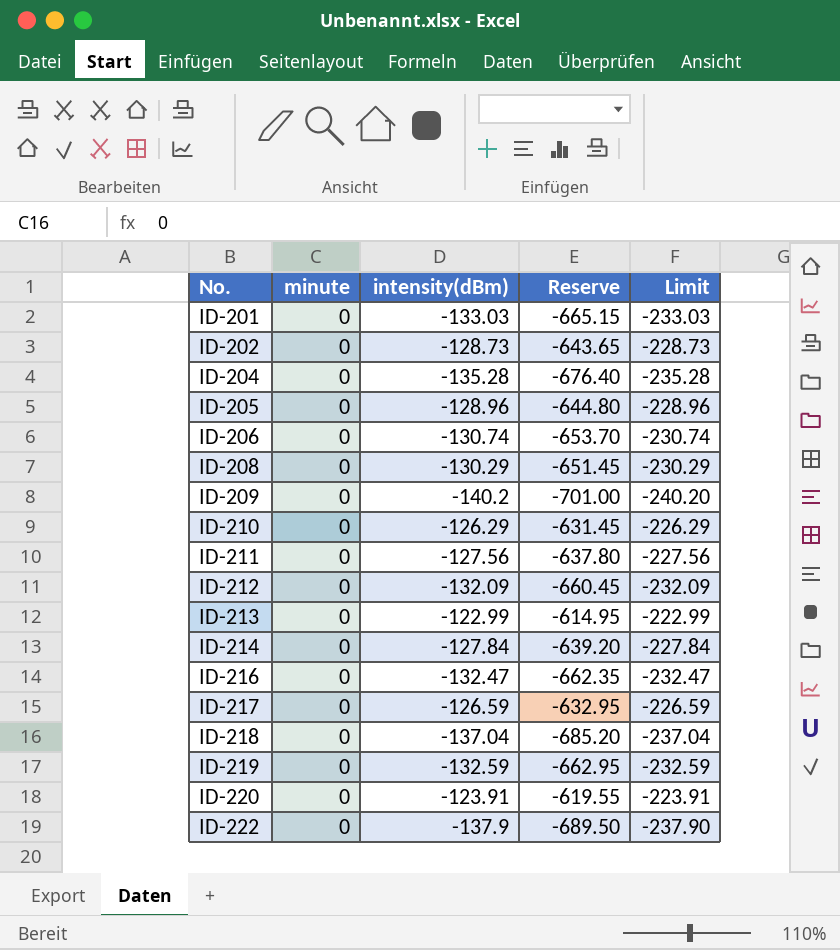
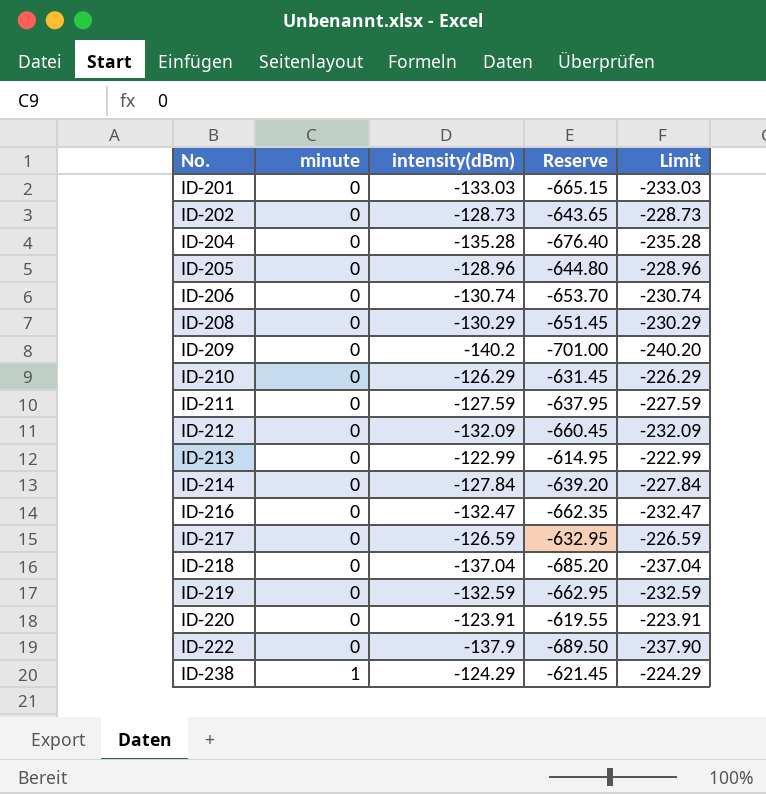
ID-211 | intensity(dBm): -127.56 -> -127.59
ID-211 | Reserve: -637.80 -> -637.95
ID-211 | Limit: -227.56 -> -227.59
row ID-238: none -> 1 | -124.29 | -621.45 | -224.29

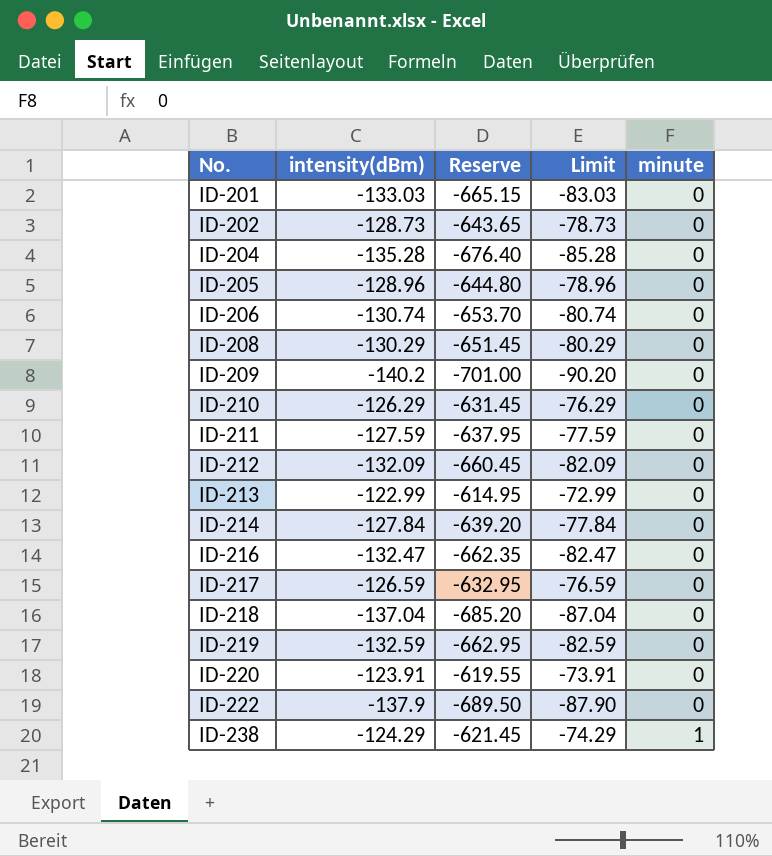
column Limit | formula: [intensity(dBm)] - 100 -> [intensity(dBm)] + 50
column minute | position: 2 -> 5

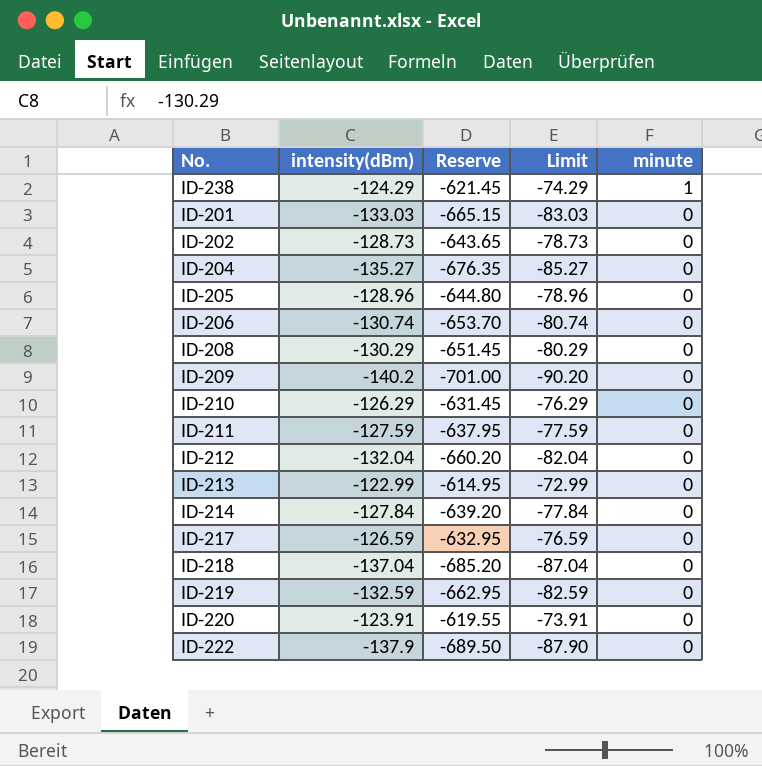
row order: No. ascending -> minute descending
row ID-216: -132.47 | -662.35 | -82.47 | 0 -> none
ID-204 | intensity(dBm): -135.28 -> -135.27
ID-204 | Reserve: -676.40 -> -676.35
ID-204 | Limit: -85.28 -> -85.27
ID-212 | intensity(dBm): -132.09 -> -132.04
ID-212 | Reserve: -660.45 -> -660.20
ID-212 | Limit: -82.09 -> -82.04

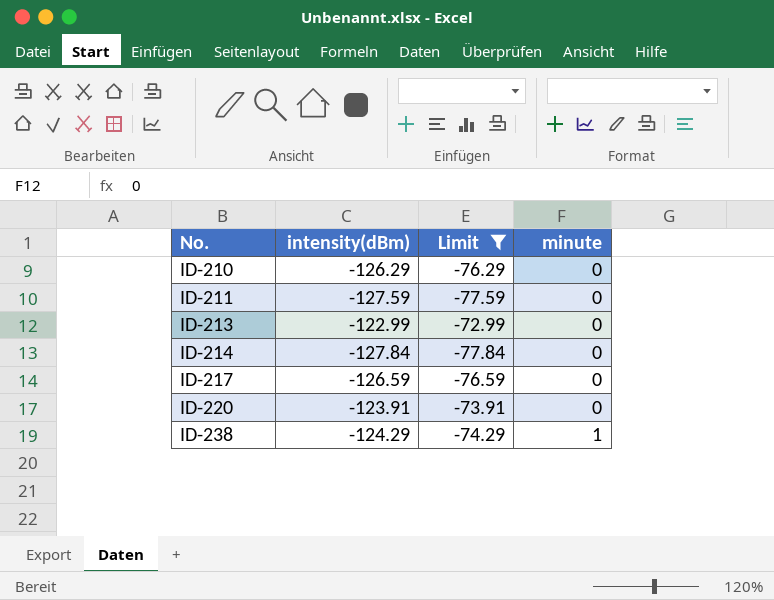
filter: none -> Limit >= -77.84
row order: minute descending -> No. ascending
column Reserve | formula: [intensity(dBm)] * 5 -> none

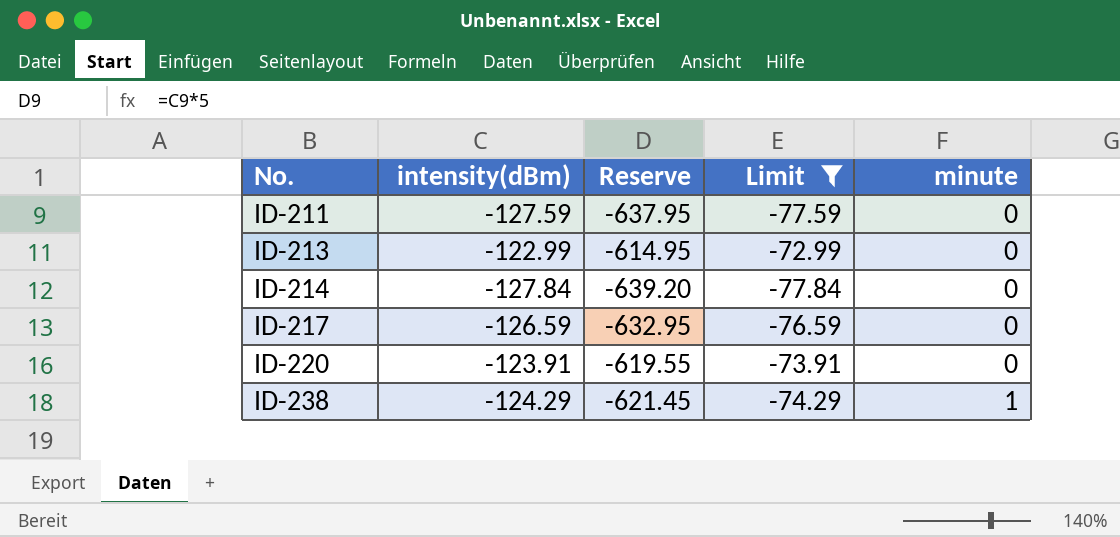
column Reserve | formula: none -> [intensity(dBm)] * 5
row ID-210: -126.29 | -76.29 | 0 -> none

